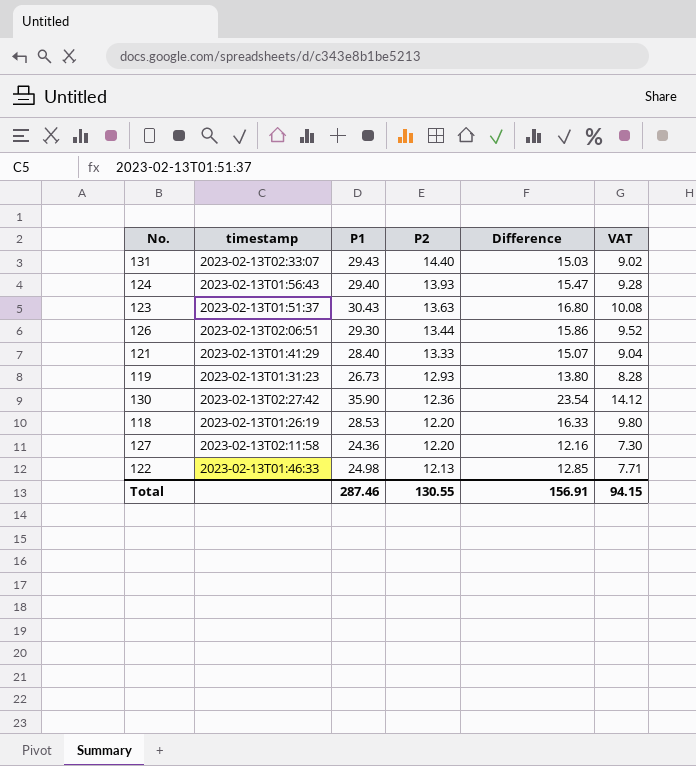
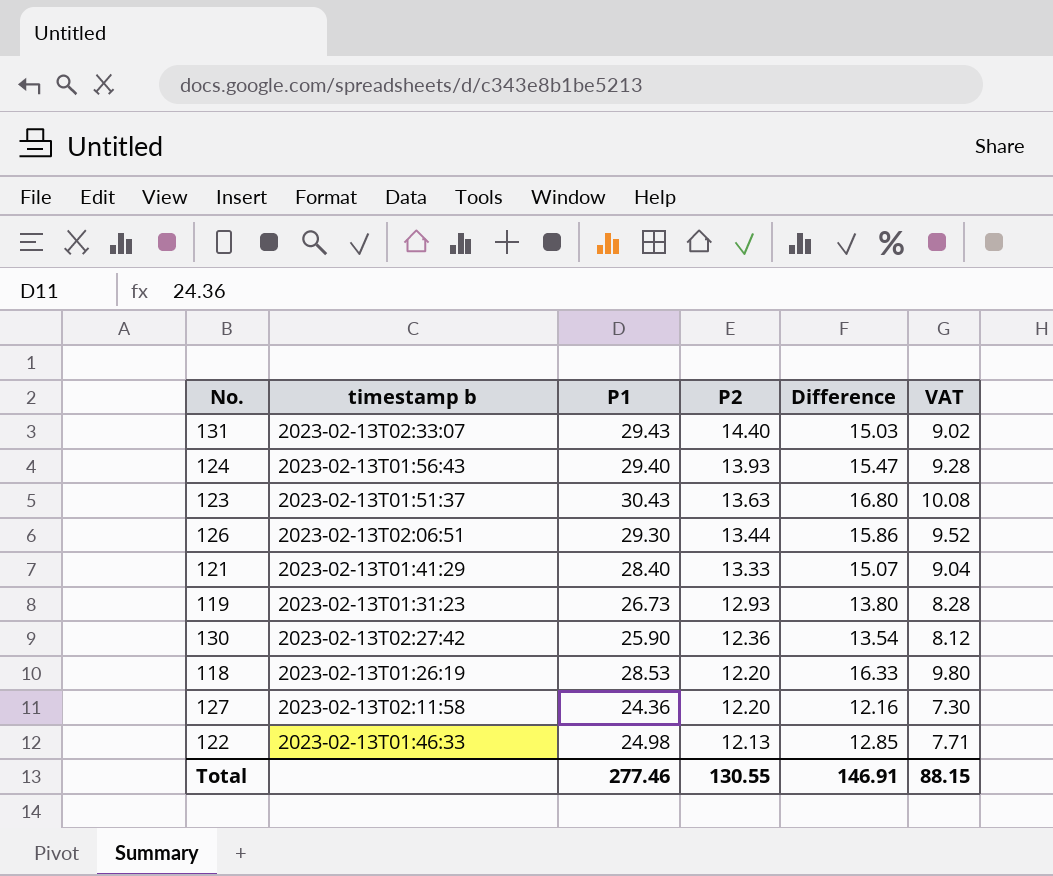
column name: timestamp -> timestamp b
130 | P1: 35.90 -> 25.90
130 | Difference: 23.54 -> 13.54
130 | VAT: 14.12 -> 8.12
Total | P1: 287.46 -> 277.46
Total | Difference: 156.91 -> 146.91
Total | VAT: 94.15 -> 88.15

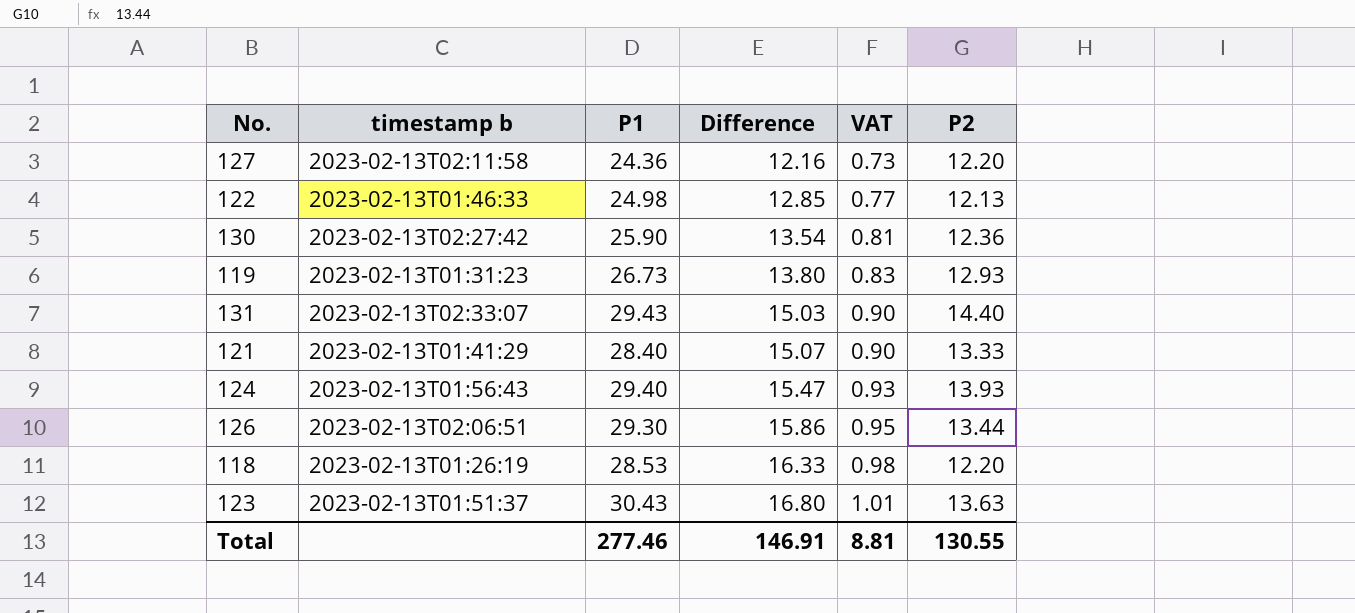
row order: P2 descending -> Difference ascending
column VAT | formula: [Difference] * 0.6 -> [Difference] * 0.06
column P2 | position: 4 -> 6
Total | VAT: 88.15 -> 8.81

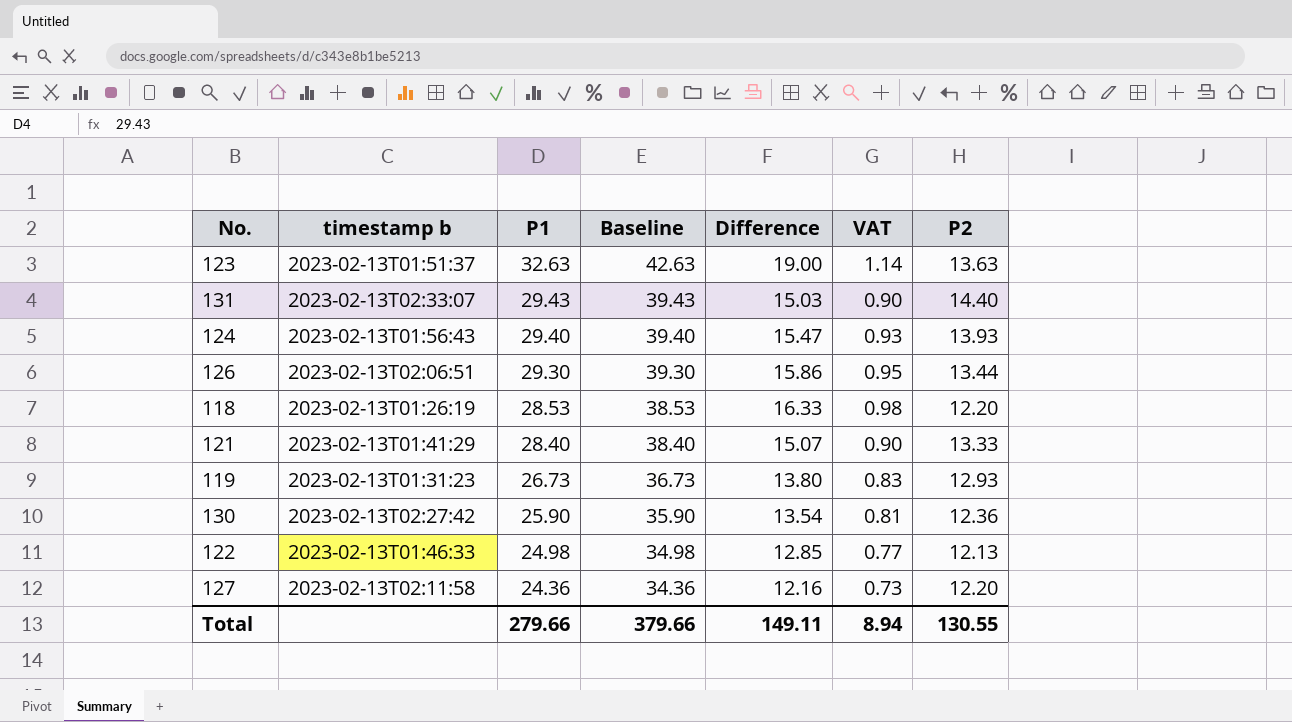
row order: Difference ascending -> P1 descending
column Baseline | formula: none -> [P1] + 10
123 | P1: 30.43 -> 32.63
123 | Difference: 16.80 -> 19.00
123 | VAT: 1.01 -> 1.14
Total | P1: 277.46 -> 279.66
Total | Difference: 146.91 -> 149.11
Total | VAT: 8.81 -> 8.94

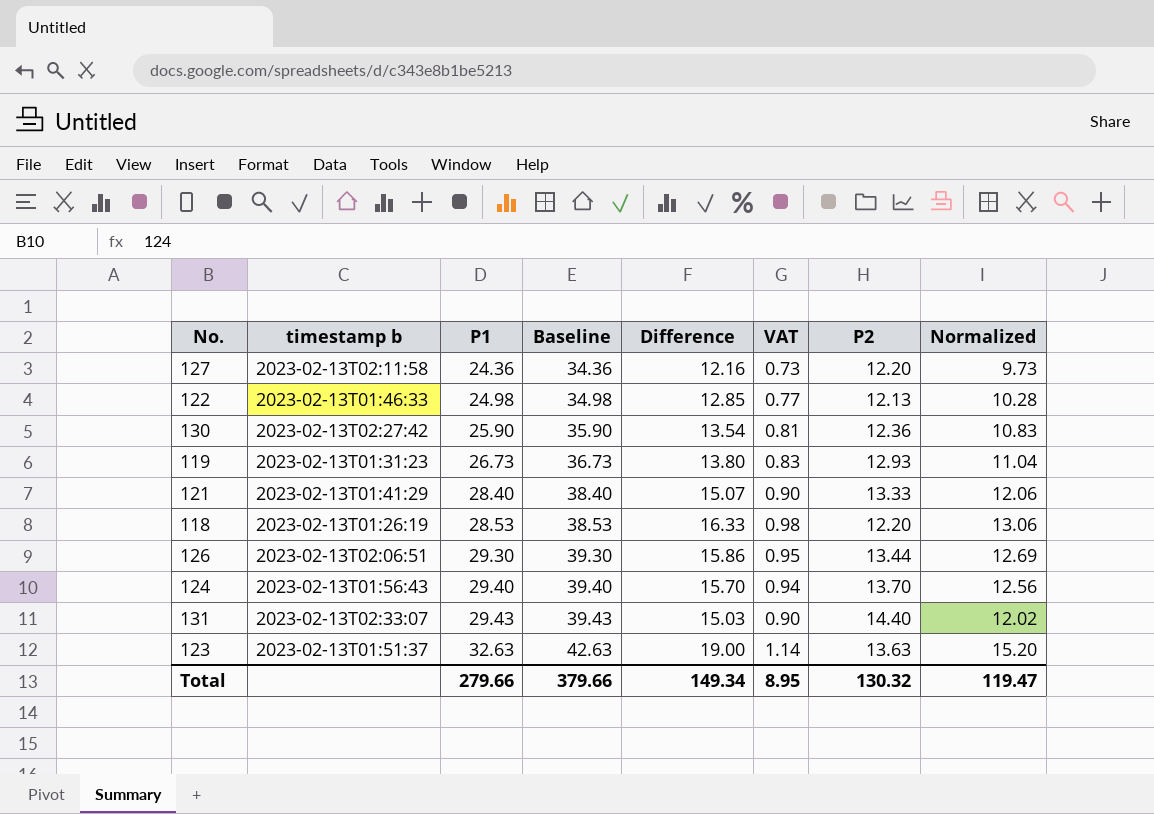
row order: P1 descending -> P1 ascending
column Normalized | formula: none -> [Difference] * 0.8
124 | Difference: 15.47 -> 15.70
124 | VAT: 0.93 -> 0.94
124 | P2: 13.93 -> 13.70
Total | Difference: 149.11 -> 149.34
Total | VAT: 8.94 -> 8.95
Total | P2: 130.55 -> 130.32

